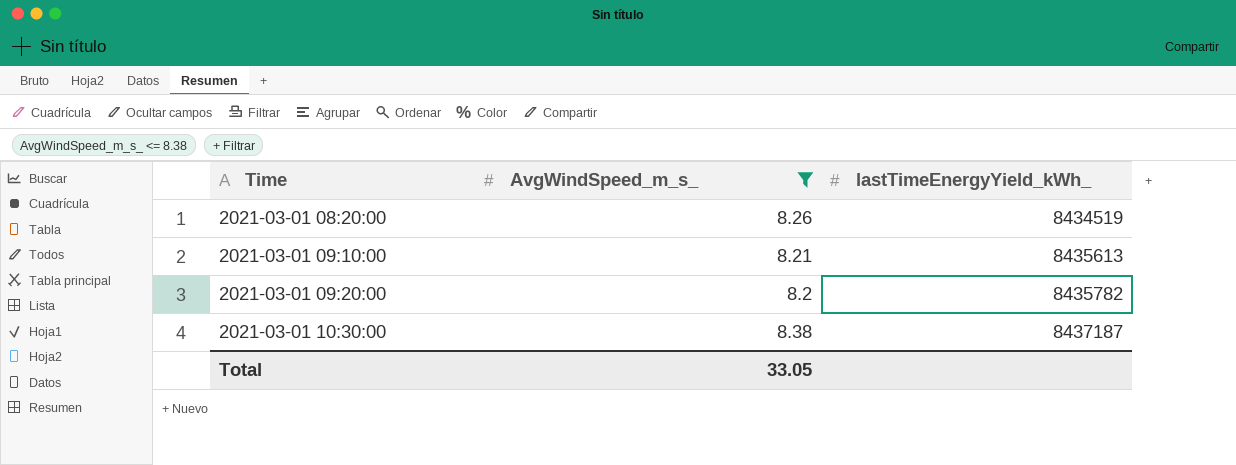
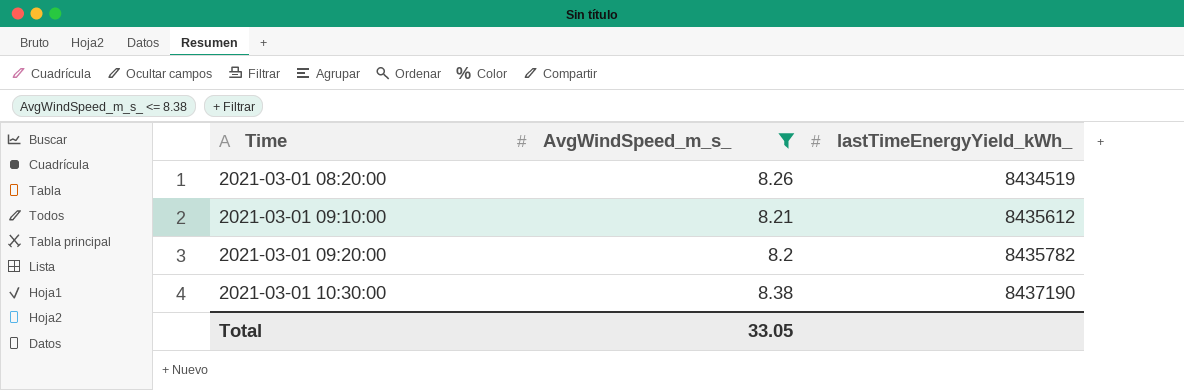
2021-03-01 09:10:00 | lastTimeEnergyYield_kWh_: 8435613 -> 8435612
2021-03-01 10:30:00 | lastTimeEnergyYield_kWh_: 8437187 -> 8437190

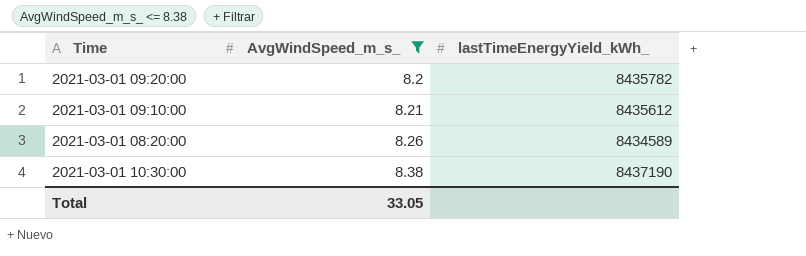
row order: Time ascending -> AvgWindSpeed_m_s_ ascending
2021-03-01 08:20:00 | lastTimeEnergyYield_kWh_: 8434519 -> 8434589

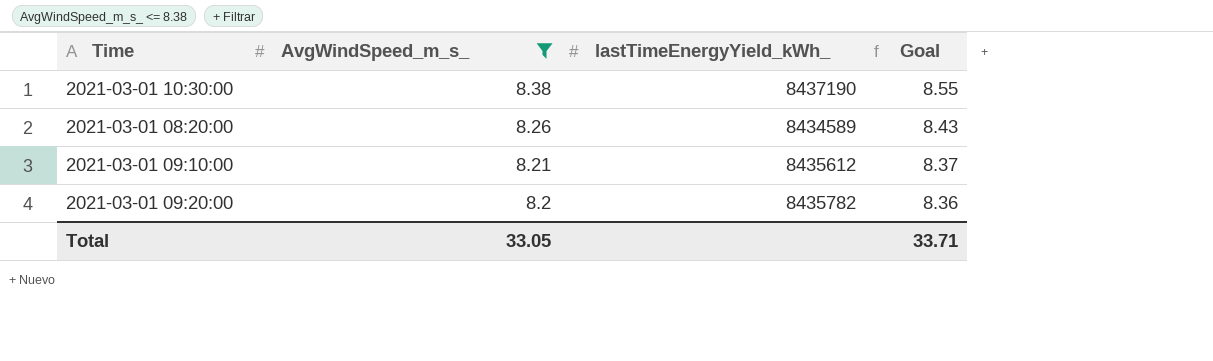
row order: AvgWindSpeed_m_s_ ascending -> AvgWindSpeed_m_s_ descending
column Goal | formula: none -> [AvgWindSpeed_m_s_] * 1.02

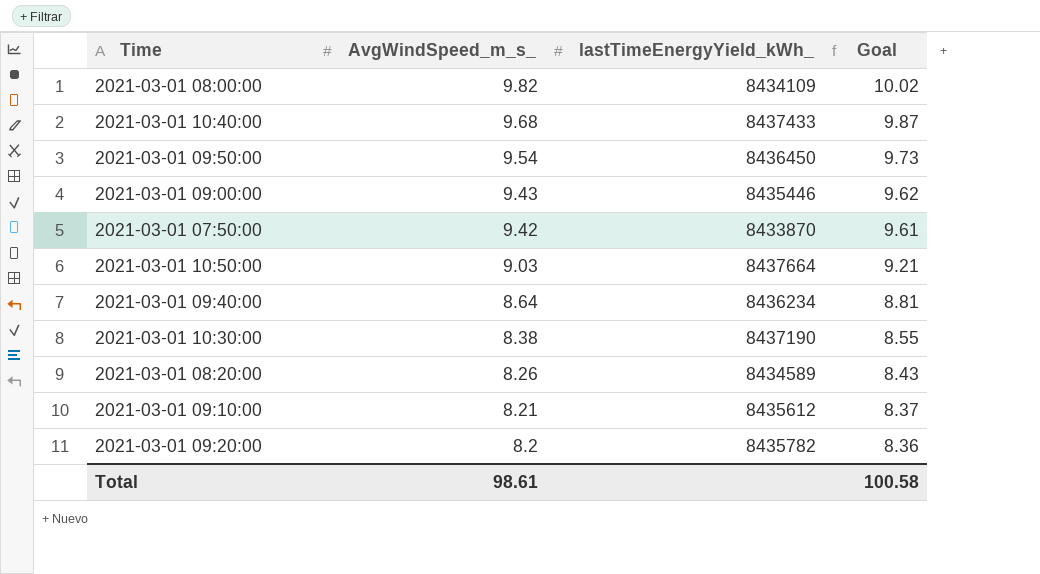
filter: AvgWindSpeed_m_s_ <= 8.38 -> none
Total | AvgWindSpeed_m_s_: 33.05 -> 98.61
Total | Goal: 33.71 -> 100.58

